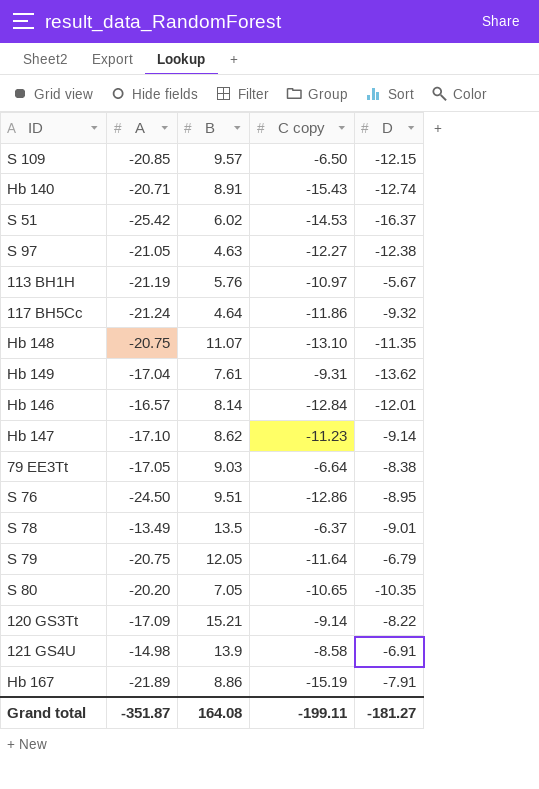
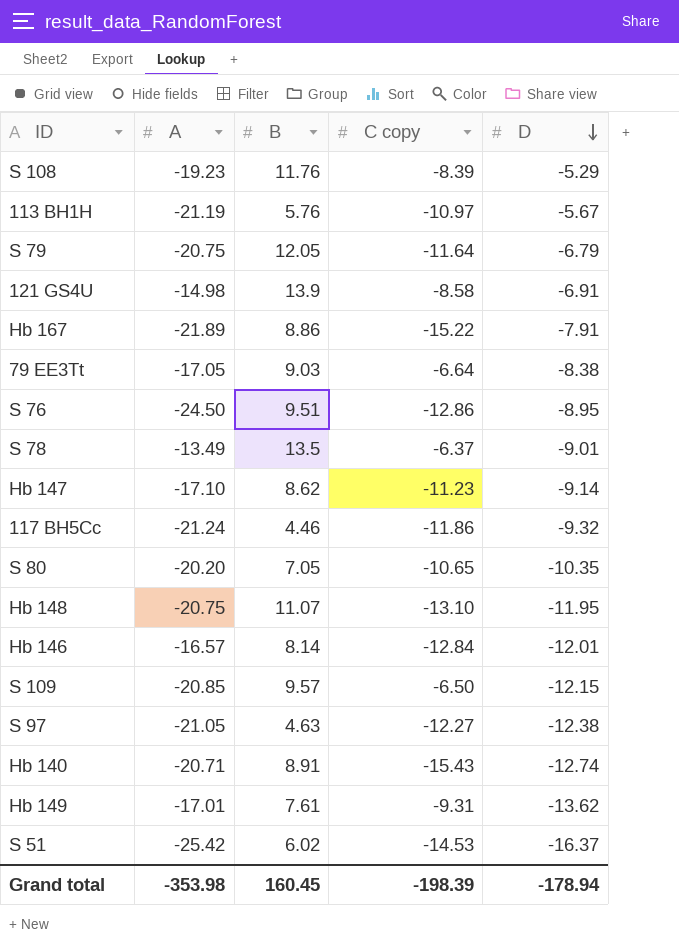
row order: none -> D descending
row 120 GS3Tt: -17.09 | 15.21 | -9.14 | -8.22 -> none
row S 108: none -> -19.23 | 11.76 | -8.39 | -5.29
Hb 167 | C copy: -15.19 -> -15.22
117 BH5Cc | B: 4.64 -> 4.46
Hb 148 | D: -11.35 -> -11.95
Hb 149 | A: -17.04 -> -17.01
Grand total | A: -351.87 -> -353.98
Grand total | B: 164.08 -> 160.45
Grand total | C copy: -199.11 -> -198.39
Grand total | D: -181.27 -> -178.94

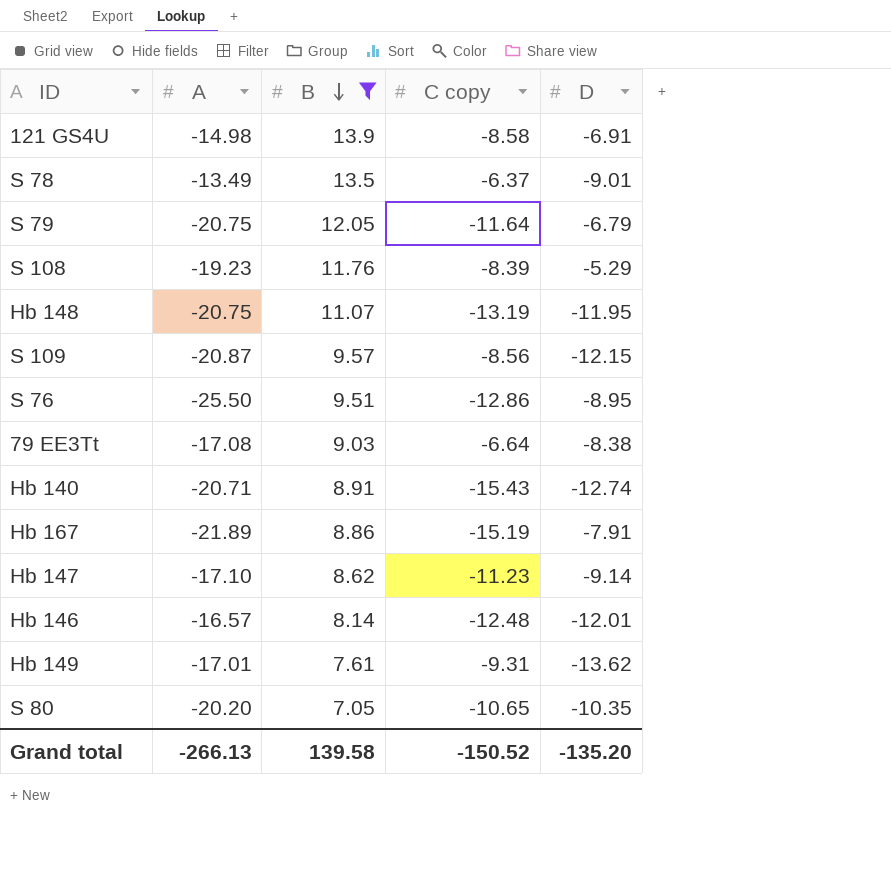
filter: none -> B >= 7.05
row order: D descending -> B descending
Hb 148 | C copy: -13.10 -> -13.19
S 109 | A: -20.85 -> -20.87
S 109 | C copy: -6.50 -> -8.56
S 76 | A: -24.50 -> -25.50
79 EE3Tt | A: -17.05 -> -17.08
Hb 167 | C copy: -15.22 -> -15.19
Hb 146 | C copy: -12.84 -> -12.48
Grand total | A: -353.98 -> -266.13
Grand total | B: 160.45 -> 139.58
Grand total | C copy: -198.39 -> -150.52
Grand total | D: -178.94 -> -135.20

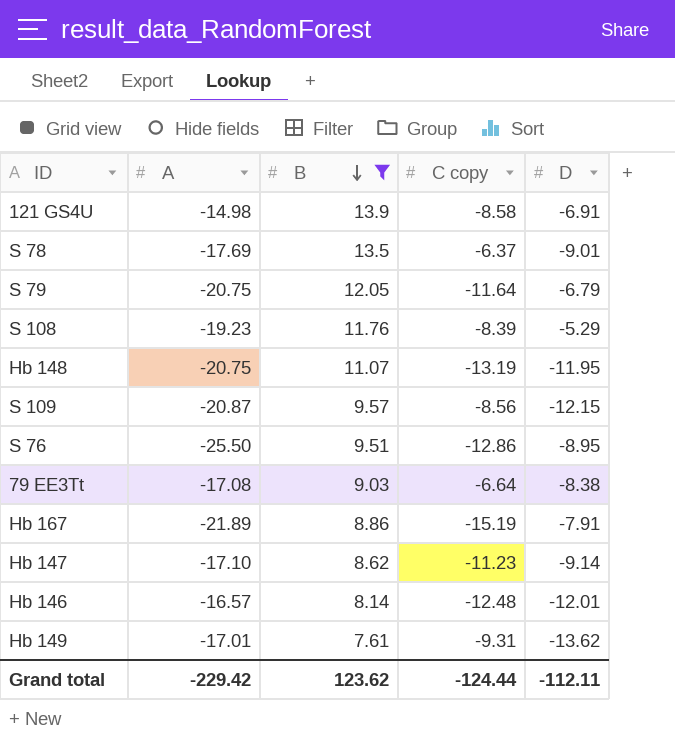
row Hb 140: -20.71 | 8.91 | -15.43 | -12.74 -> none
row S 80: -20.20 | 7.05 | -10.65 | -10.35 -> none
S 78 | A: -13.49 -> -17.69
Grand total | A: -266.13 -> -229.42
Grand total | B: 139.58 -> 123.62
Grand total | C copy: -150.52 -> -124.44
Grand total | D: -135.20 -> -112.11

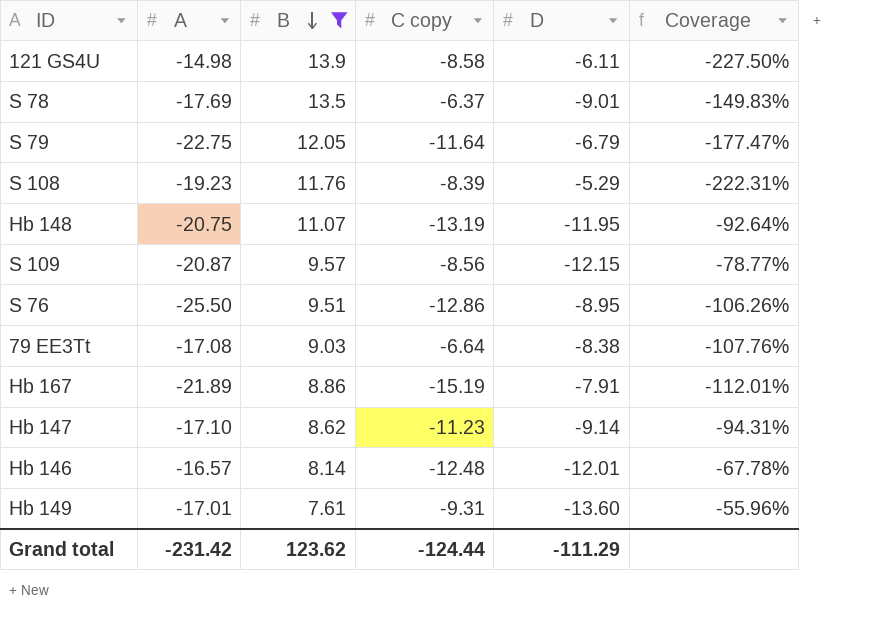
column Coverage | formula: none -> [B] / [D]
121 GS4U | D: -6.91 -> -6.11
S 79 | A: -20.75 -> -22.75
Hb 149 | D: -13.62 -> -13.60
Grand total | A: -229.42 -> -231.42
Grand total | D: -112.11 -> -111.29

